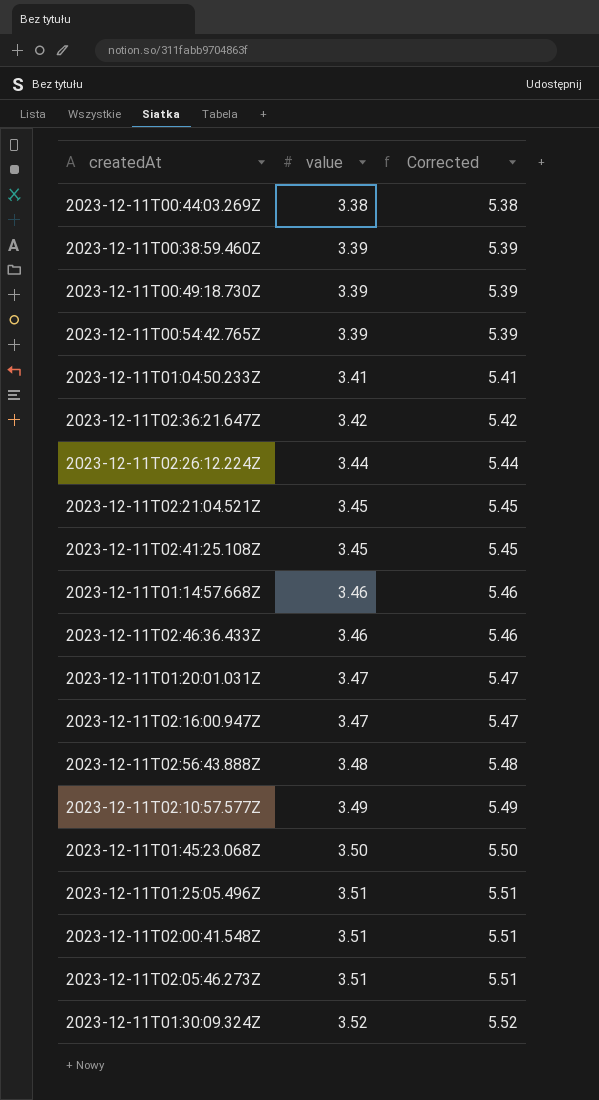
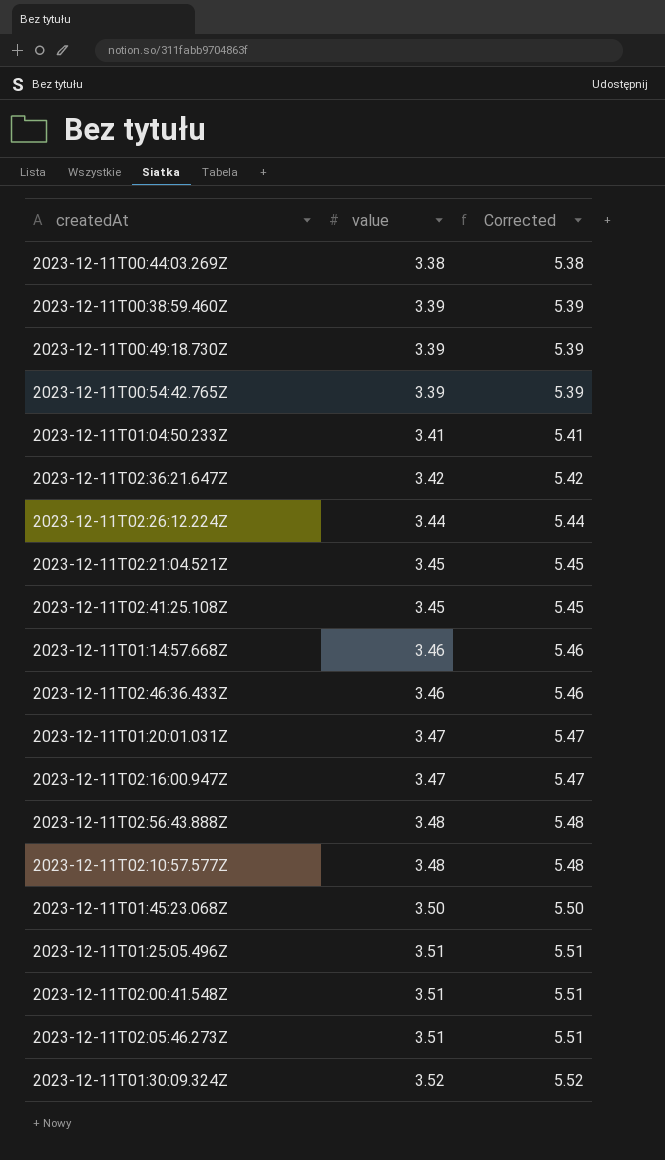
2023-12-11T02:10:57.577Z | value: 3.49 -> 3.48
2023-12-11T02:10:57.577Z | Corrected: 5.49 -> 5.48

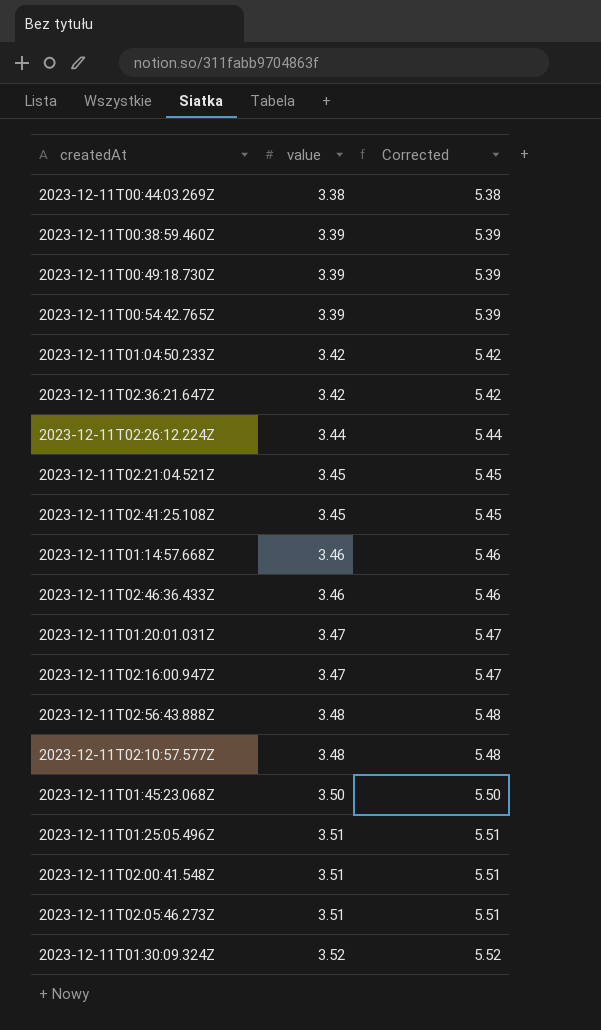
2023-12-11T01:04:50.233Z | value: 3.41 -> 3.42
2023-12-11T01:04:50.233Z | Corrected: 5.41 -> 5.42

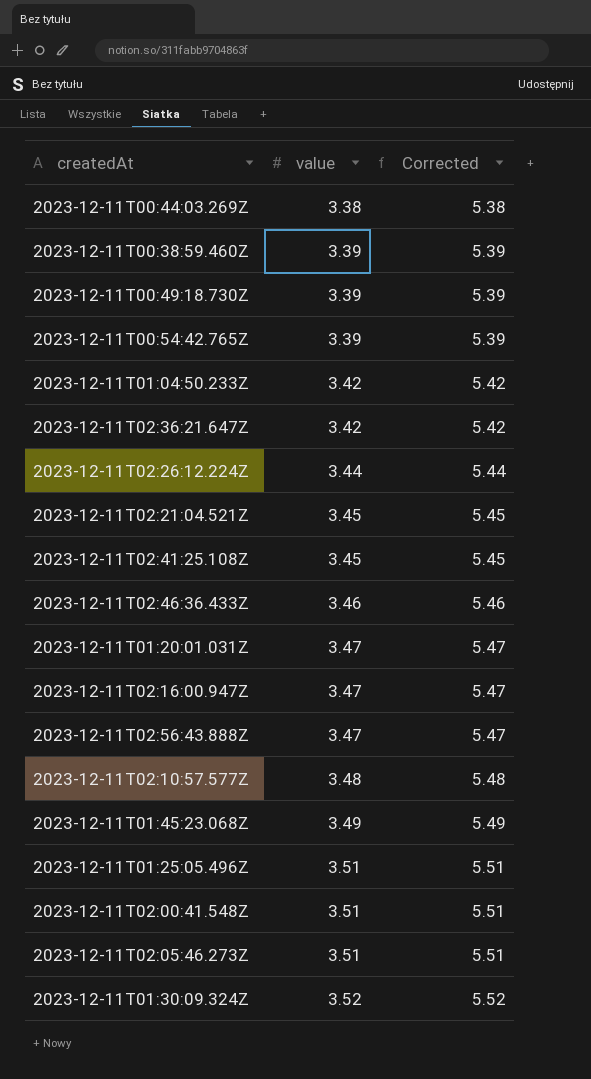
row 2023-12-11T01:14:57.668Z: 3.46 | 5.46 -> none
2023-12-11T02:56:43.888Z | value: 3.48 -> 3.47
2023-12-11T02:56:43.888Z | Corrected: 5.48 -> 5.47
2023-12-11T01:45:23.068Z | value: 3.50 -> 3.49
2023-12-11T01:45:23.068Z | Corrected: 5.50 -> 5.49

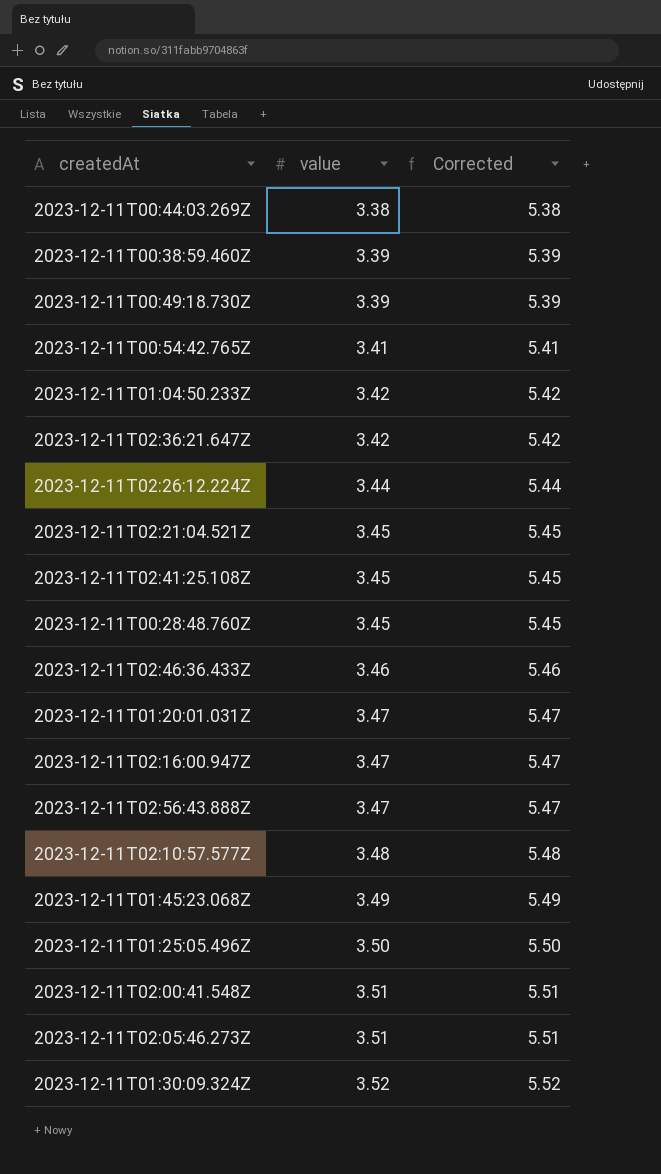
2023-12-11T00:54:42.765Z | value: 3.39 -> 3.41
2023-12-11T00:54:42.765Z | Corrected: 5.39 -> 5.41
row 2023-12-11T00:28:48.760Z: none -> 3.45 | 5.45
2023-12-11T01:25:05.496Z | value: 3.51 -> 3.50
2023-12-11T01:25:05.496Z | Corrected: 5.51 -> 5.50

